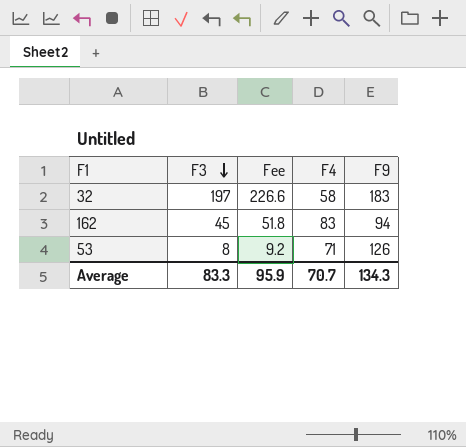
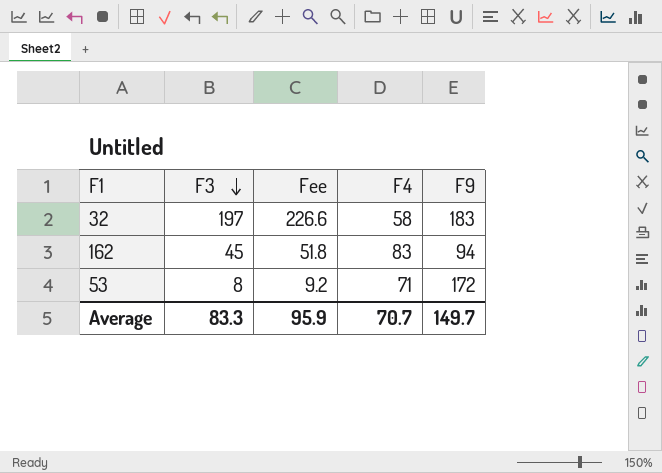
53 | F9: 126 -> 172
Average | F9: 134.3 -> 149.7

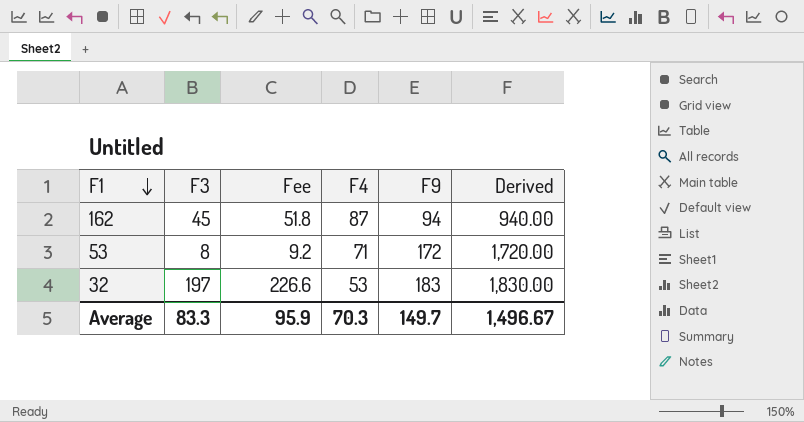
row order: F3 descending -> F1 descending
column Derived | formula: none -> [F9] * 10
162 | F4: 83 -> 87
32 | F4: 58 -> 53
Average | F4: 70.7 -> 70.3

